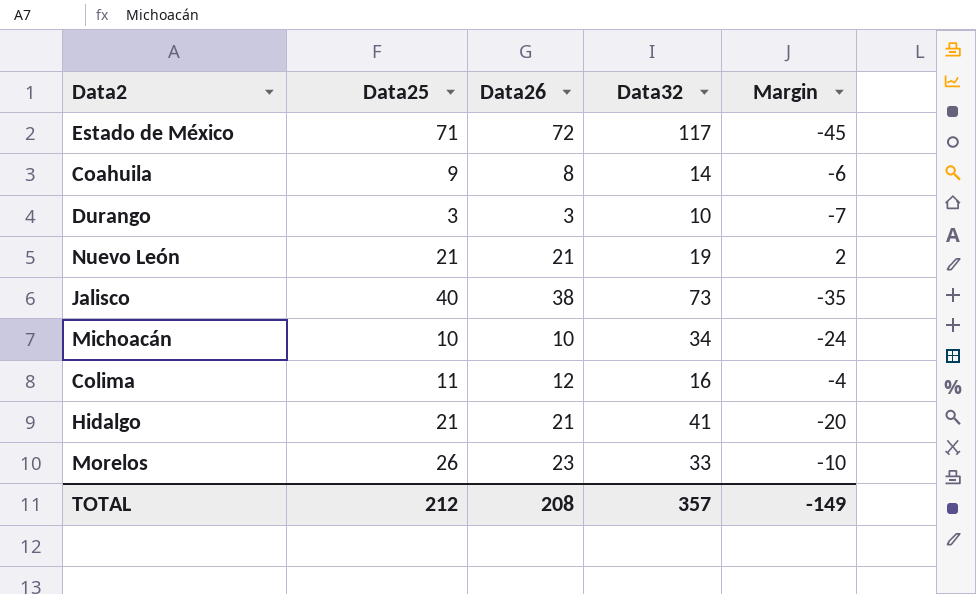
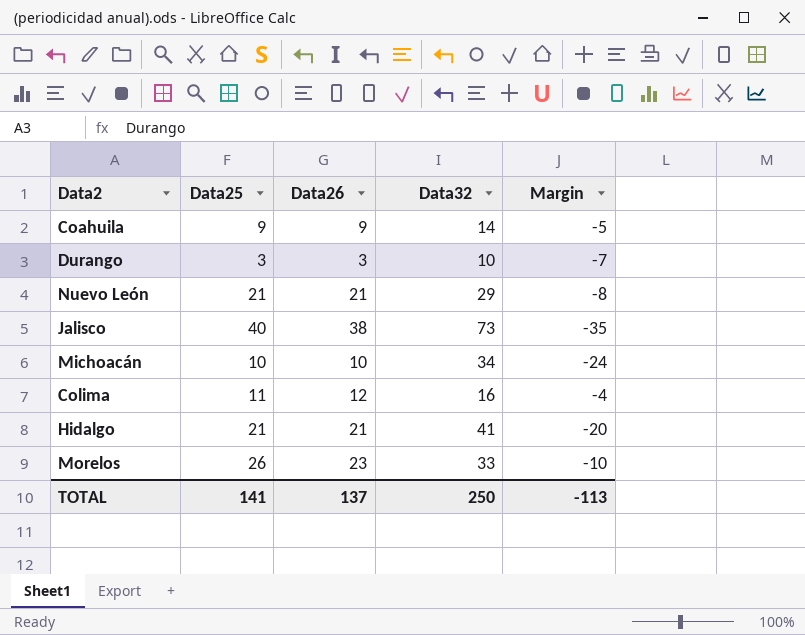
row Estado de México: 71 | 72 | 117 | -45 -> none
Coahuila | Data26: 8 -> 9
Coahuila | Margin: -6 -> -5
Nuevo León | Data32: 19 -> 29
Nuevo León | Margin: 2 -> -8
TOTAL | Data25: 212 -> 141
TOTAL | Data26: 208 -> 137
TOTAL | Data32: 357 -> 250
TOTAL | Margin: -149 -> -113

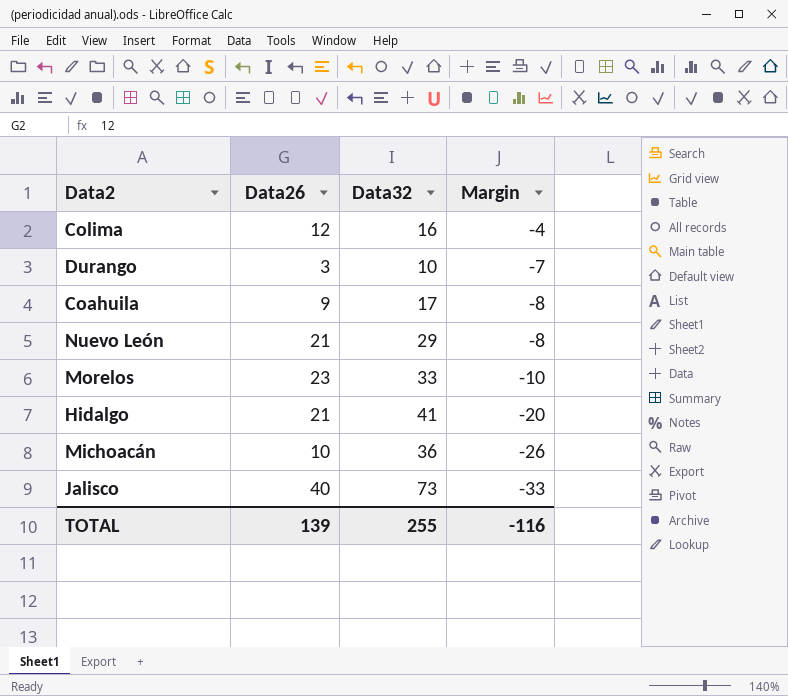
row order: none -> Margin descending
column Data25 | position: 2 -> none
Coahuila | Data32: 14 -> 17
Coahuila | Margin: -5 -> -8
Michoacán | Data32: 34 -> 36
Michoacán | Margin: -24 -> -26
Jalisco | Data26: 38 -> 40
Jalisco | Margin: -35 -> -33
TOTAL | Data26: 137 -> 139
TOTAL | Data32: 250 -> 255
TOTAL | Margin: -113 -> -116

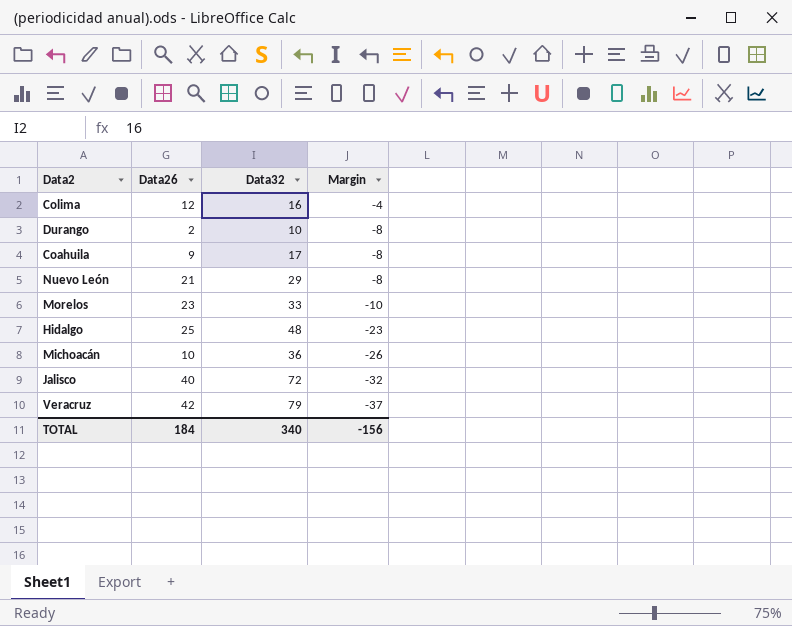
Durango | Data26: 3 -> 2
Durango | Margin: -7 -> -8
Hidalgo | Data26: 21 -> 25
Hidalgo | Data32: 41 -> 48
Hidalgo | Margin: -20 -> -23
Jalisco | Data32: 73 -> 72
Jalisco | Margin: -33 -> -32
row Veracruz: none -> 42 | 79 | -37
TOTAL | Data26: 139 -> 184
TOTAL | Data32: 255 -> 340
TOTAL | Margin: -116 -> -156

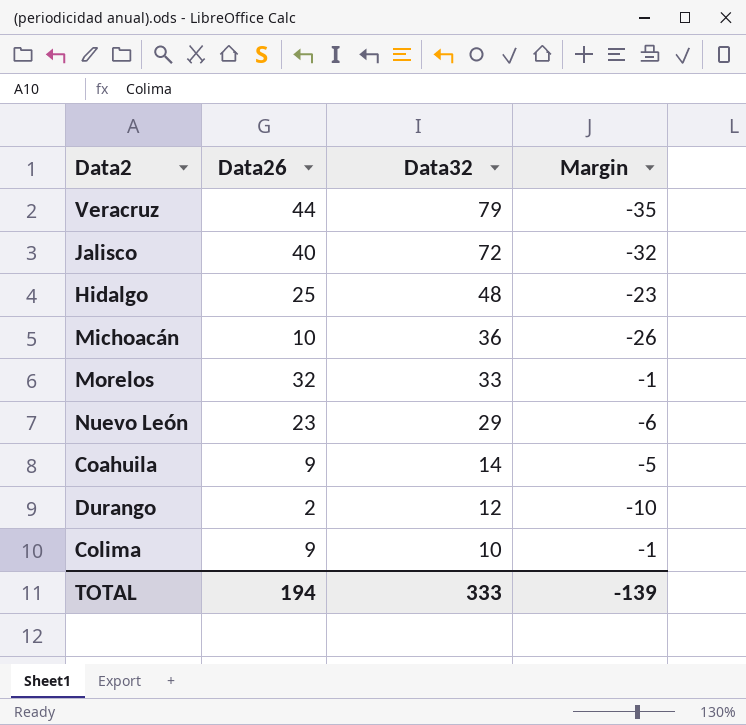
row order: Margin descending -> Data32 descending
Veracruz | Data26: 42 -> 44
Veracruz | Margin: -37 -> -35
Morelos | Data26: 23 -> 32
Morelos | Margin: -10 -> -1
Nuevo León | Data26: 21 -> 23
Nuevo León | Margin: -8 -> -6
Coahuila | Data32: 17 -> 14
Coahuila | Margin: -8 -> -5
Durango | Data32: 10 -> 12
Durango | Margin: -8 -> -10
Colima | Data26: 12 -> 9
Colima | Data32: 16 -> 10
Colima | Margin: -4 -> -1
TOTAL | Data26: 184 -> 194
TOTAL | Data32: 340 -> 333
TOTAL | Margin: -156 -> -139

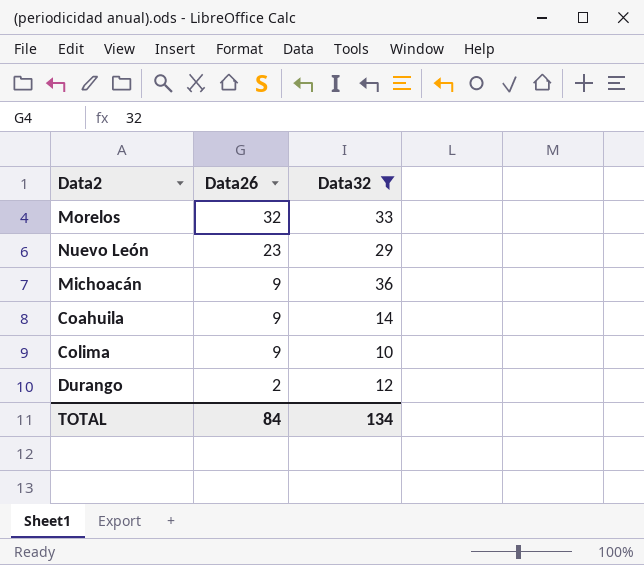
filter: none -> Data32 <= 36
row order: Data32 descending -> Data26 descending
column Margin | formula: [Data26] - [Data32] -> none
Michoacán | Data26: 10 -> 9
TOTAL | Data26: 194 -> 84
TOTAL | Data32: 333 -> 134

